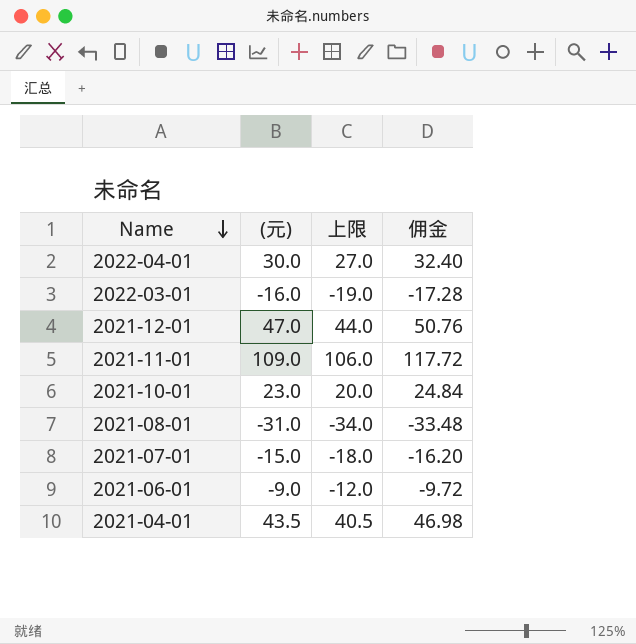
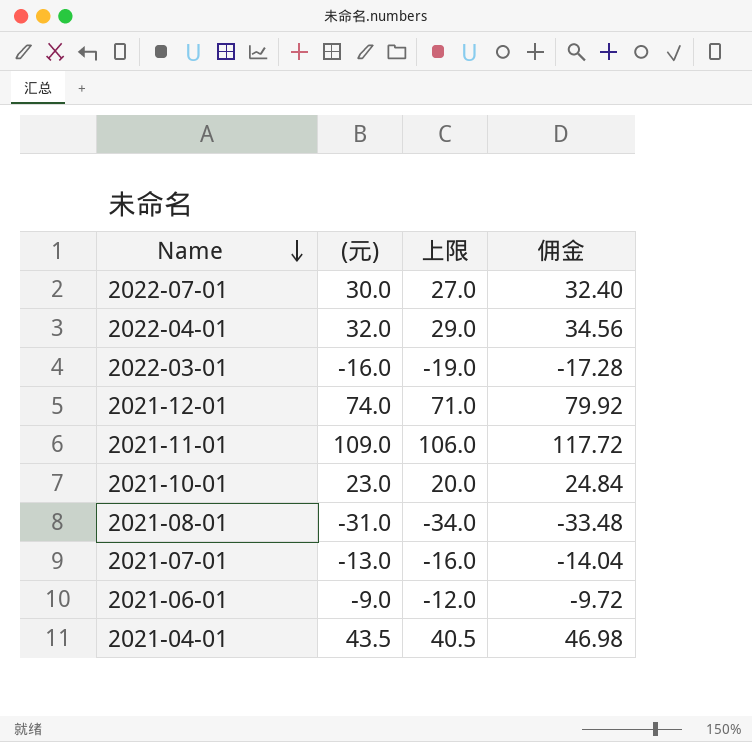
row 2022-07-01: none -> 30.0 | 27.0 | 32.40
2022-04-01 | (元): 30.0 -> 32.0
2022-04-01 | 上限: 27.0 -> 29.0
2022-04-01 | 佣金: 32.40 -> 34.56
2021-12-01 | (元): 47.0 -> 74.0
2021-12-01 | 上限: 44.0 -> 71.0
2021-12-01 | 佣金: 50.76 -> 79.92
2021-07-01 | (元): -15.0 -> -13.0
2021-07-01 | 上限: -18.0 -> -16.0
2021-07-01 | 佣金: -16.20 -> -14.04

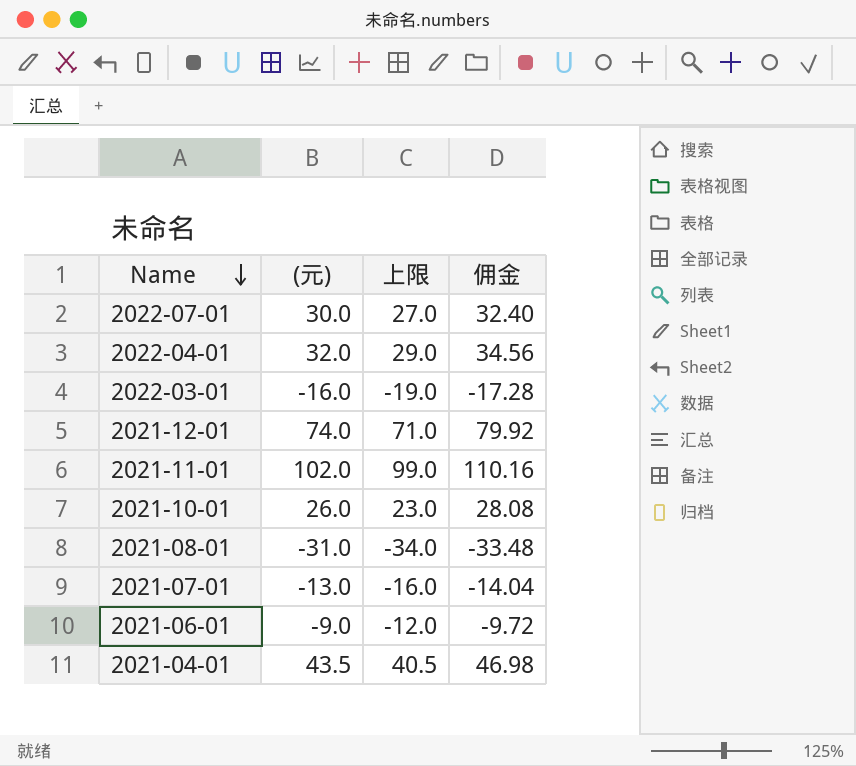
2021-11-01 | (元): 109.0 -> 102.0
2021-11-01 | 上限: 106.0 -> 99.0
2021-11-01 | 佣金: 117.72 -> 110.16
2021-10-01 | (元): 23.0 -> 26.0
2021-10-01 | 上限: 20.0 -> 23.0
2021-10-01 | 佣金: 24.84 -> 28.08

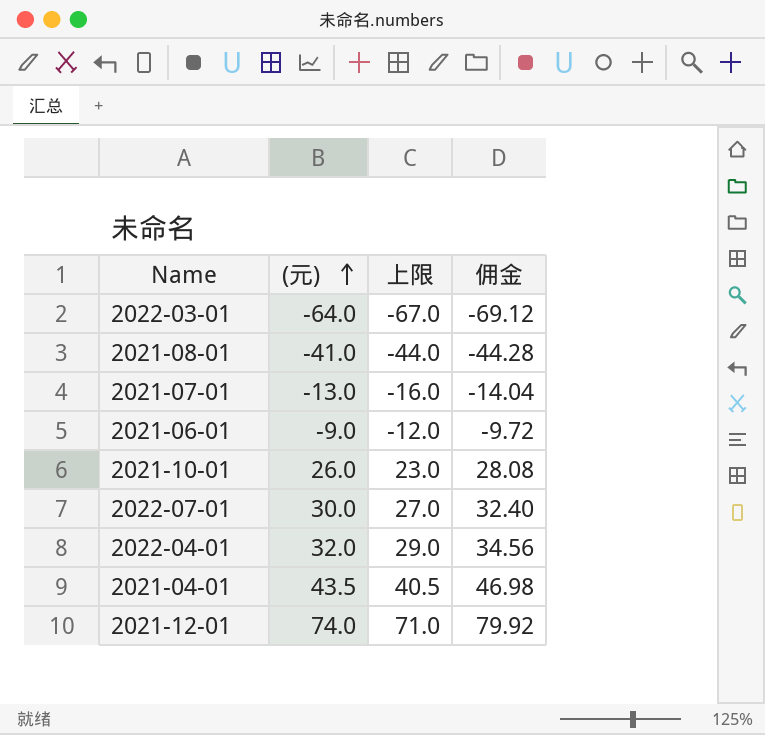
row order: Name descending -> (元) ascending
row 2021-11-01: 102.0 | 99.0 | 110.16 -> none
2022-03-01 | (元): -16.0 -> -64.0
2022-03-01 | 上限: -19.0 -> -67.0
2022-03-01 | 佣金: -17.28 -> -69.12
2021-08-01 | (元): -31.0 -> -41.0
2021-08-01 | 上限: -34.0 -> -44.0
2021-08-01 | 佣金: -33.48 -> -44.28

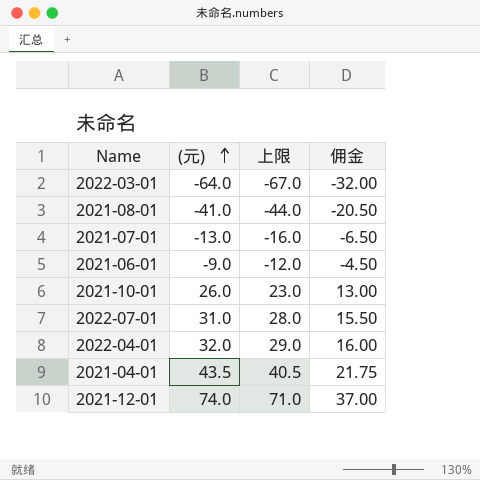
column 佣金 | formula: [(元)] * 1.08 -> [(元)] * 0.5
2022-07-01 | (元): 30.0 -> 31.0
2022-07-01 | 上限: 27.0 -> 28.0

